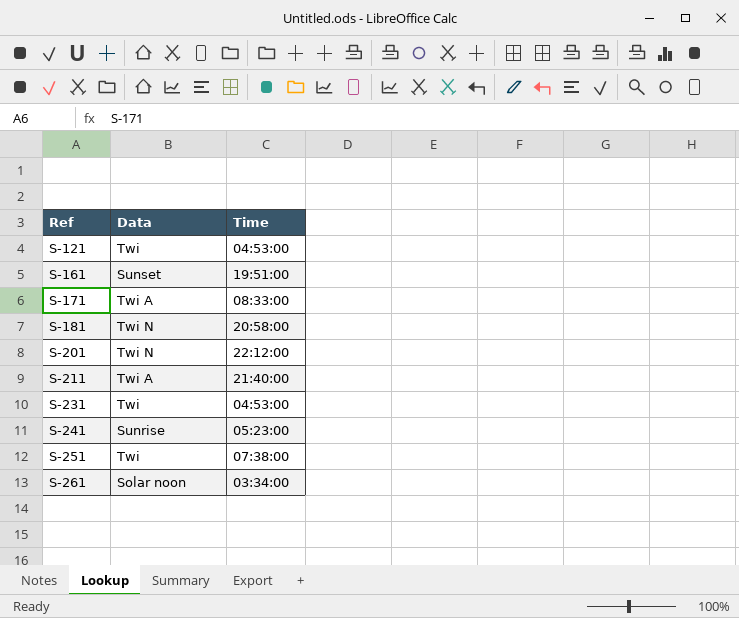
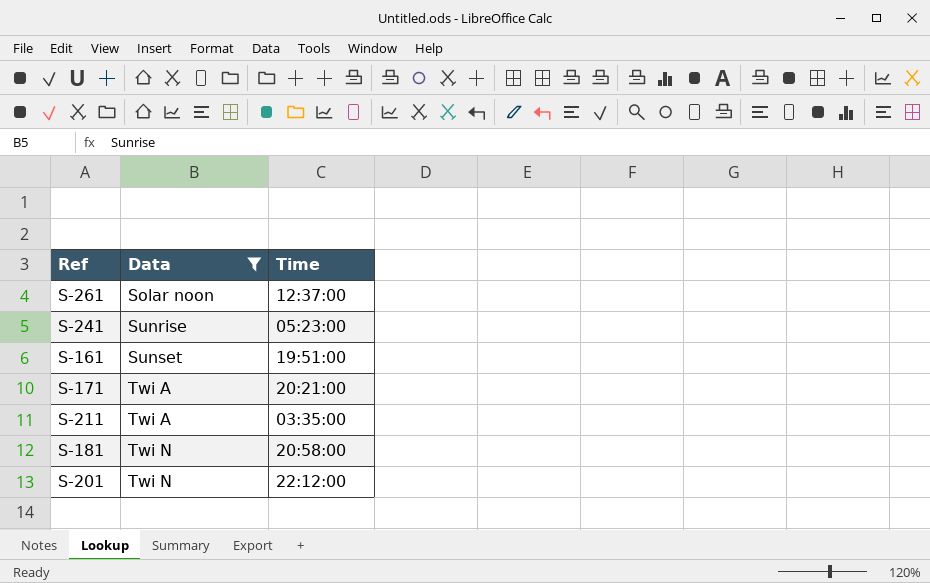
filter: none -> Data != Twi
row order: Ref ascending -> Data ascending
S-261 | Time: 03:34:00 -> 12:37:00
S-171 | Time: 08:33:00 -> 20:21:00
S-211 | Time: 21:40:00 -> 03:35:00

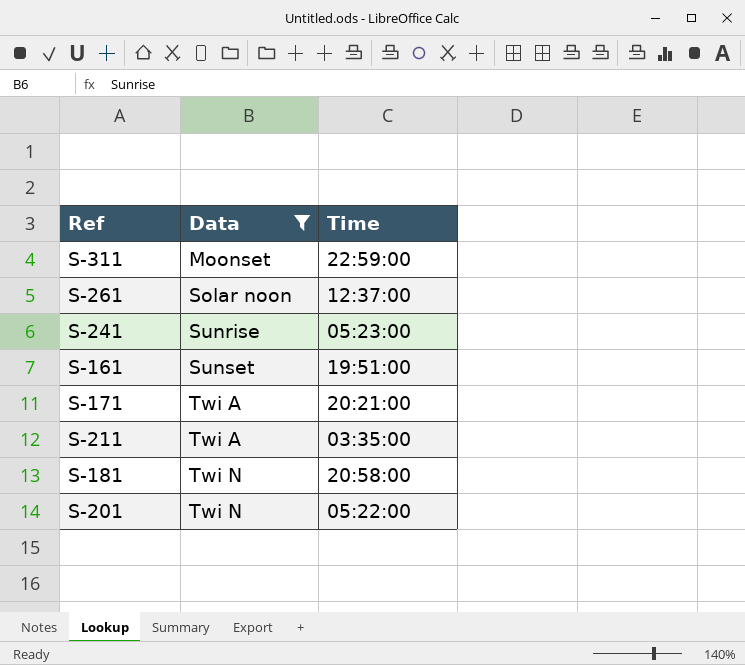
row S-311: none -> Moonset | 22:59:00
S-201 | Time: 22:12:00 -> 05:22:00

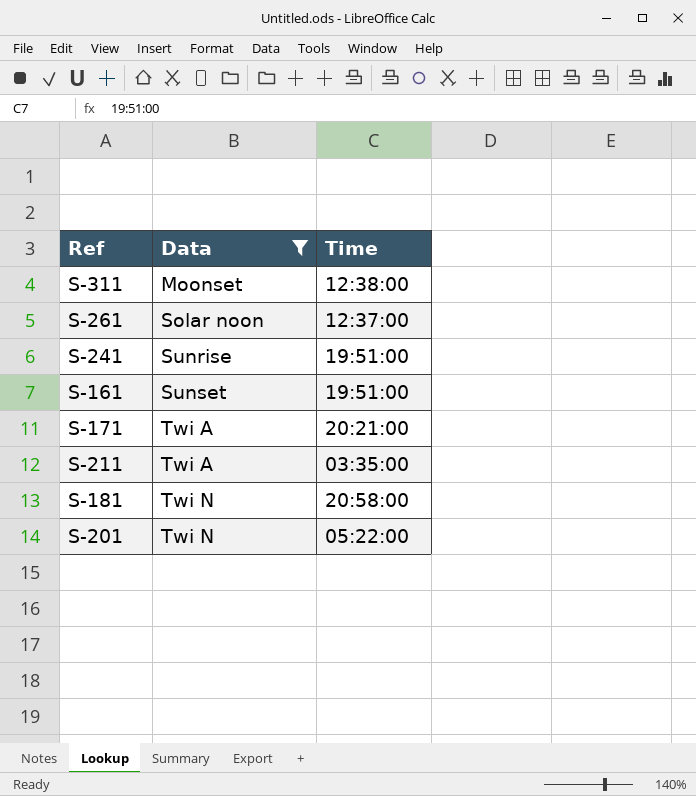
S-311 | Time: 22:59:00 -> 12:38:00
S-241 | Time: 05:23:00 -> 19:51:00

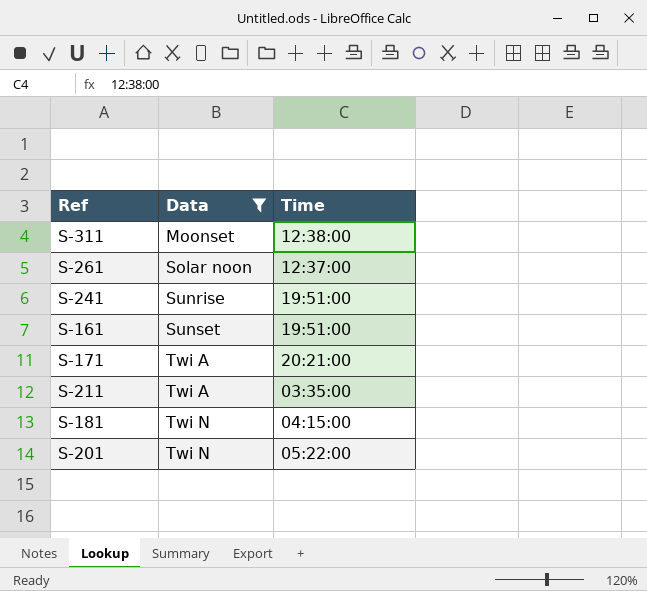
S-181 | Time: 20:58:00 -> 04:15:00

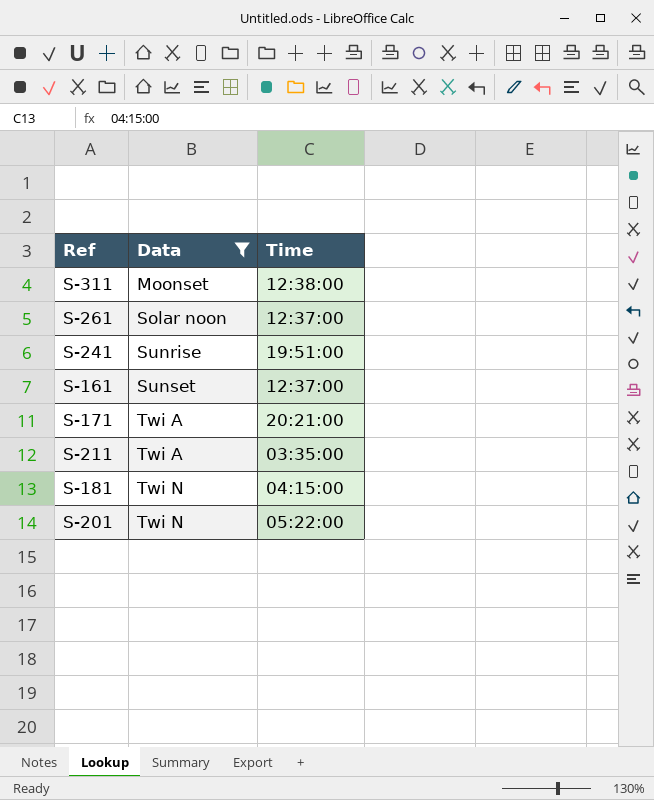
S-161 | Time: 19:51:00 -> 12:37:00

